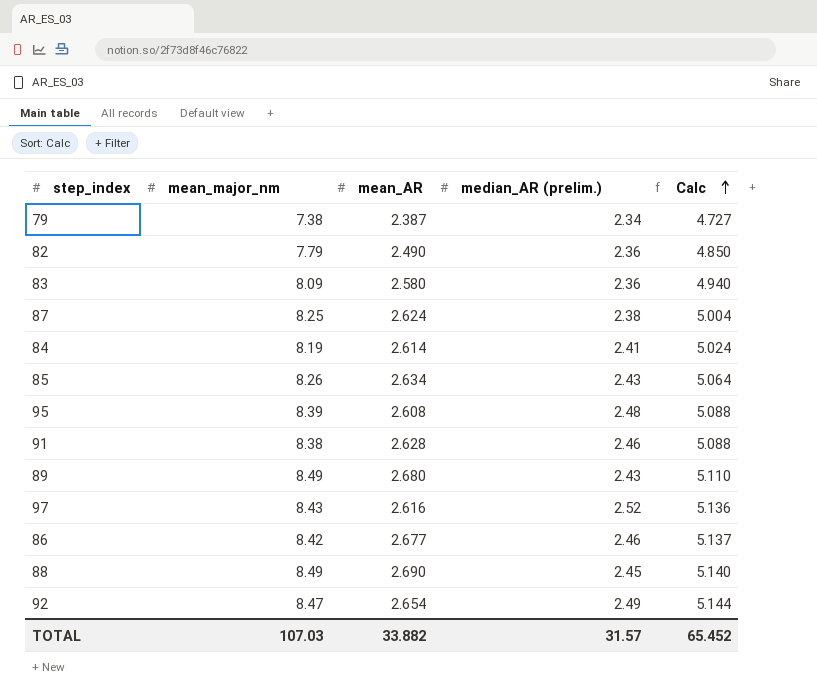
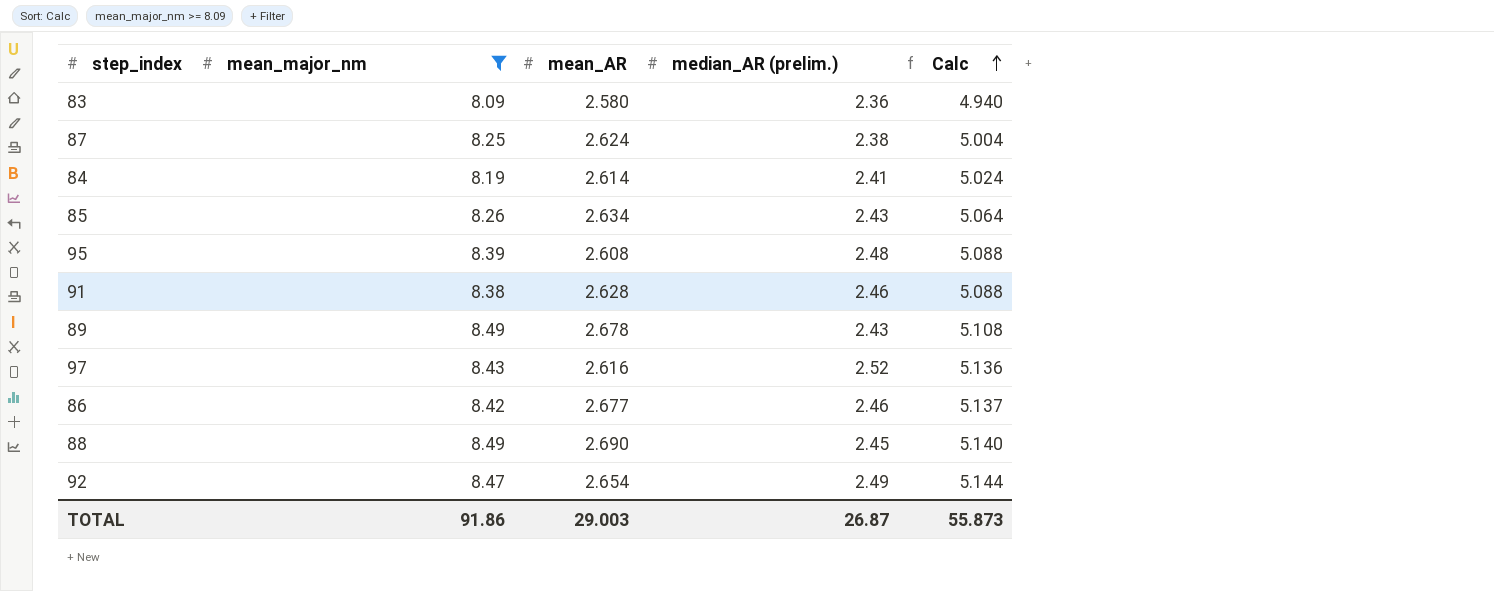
filter: none -> mean_major_nm >= 8.09
89 | mean_AR: 2.680 -> 2.678
89 | Calc: 5.110 -> 5.108
TOTAL | mean_major_nm: 107.03 -> 91.86
TOTAL | mean_AR: 33.882 -> 29.003
TOTAL | median_AR (prelim.): 31.57 -> 26.87
TOTAL | Calc: 65.452 -> 55.873

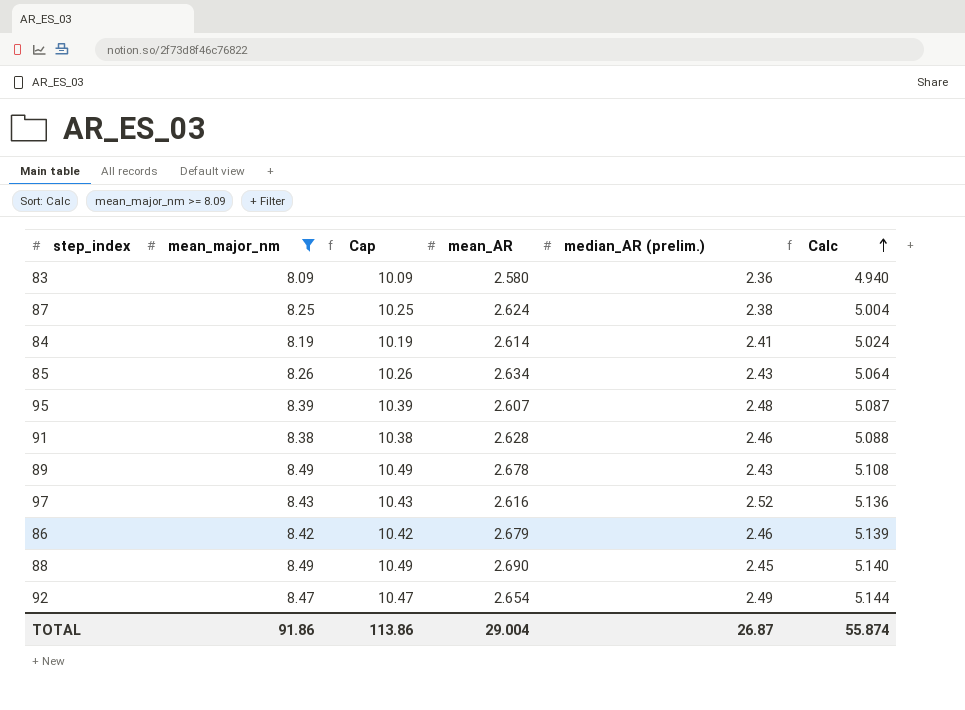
column Cap | formula: none -> [mean_major_nm] + 2
95 | mean_AR: 2.608 -> 2.607
95 | Calc: 5.088 -> 5.087
86 | mean_AR: 2.677 -> 2.679
86 | Calc: 5.137 -> 5.139
TOTAL | mean_AR: 29.003 -> 29.004
TOTAL | Calc: 55.873 -> 55.874

